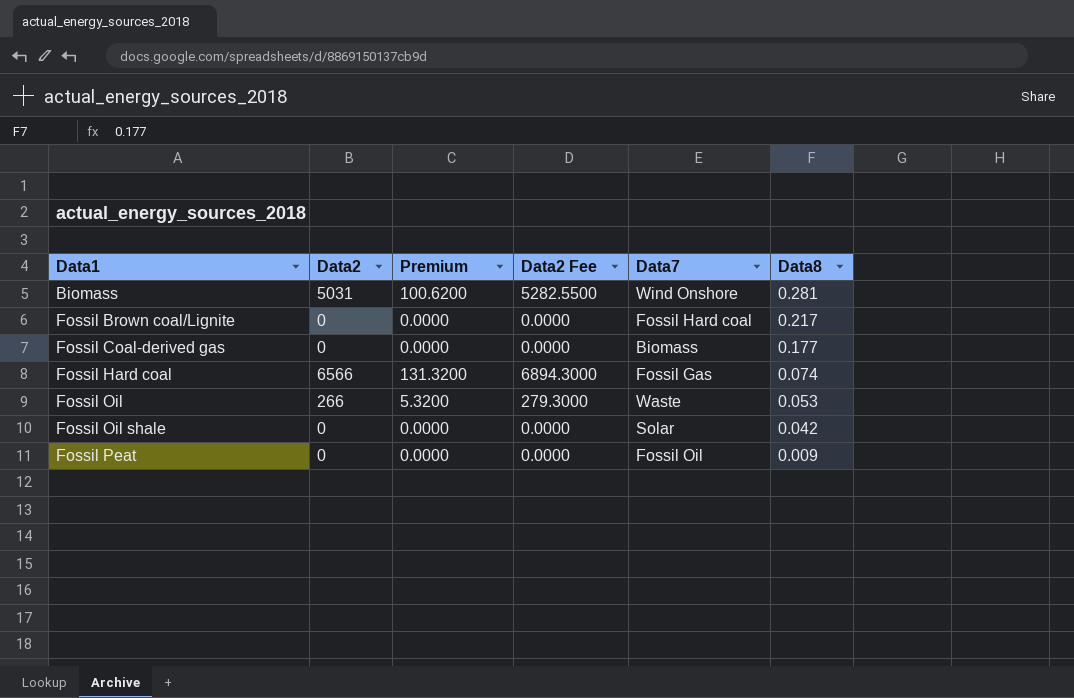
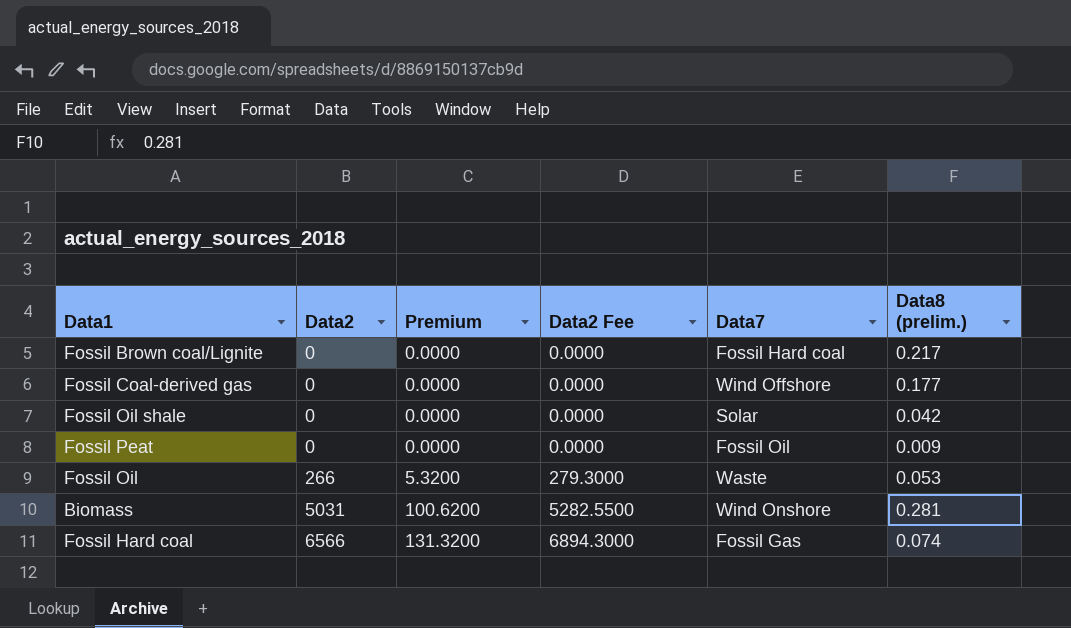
row order: Data1 ascending -> Data2 ascending
column name: Data8 -> Data8 (prelim.)
Fossil Coal-derived gas | Data7: Biomass -> Wind Offshore

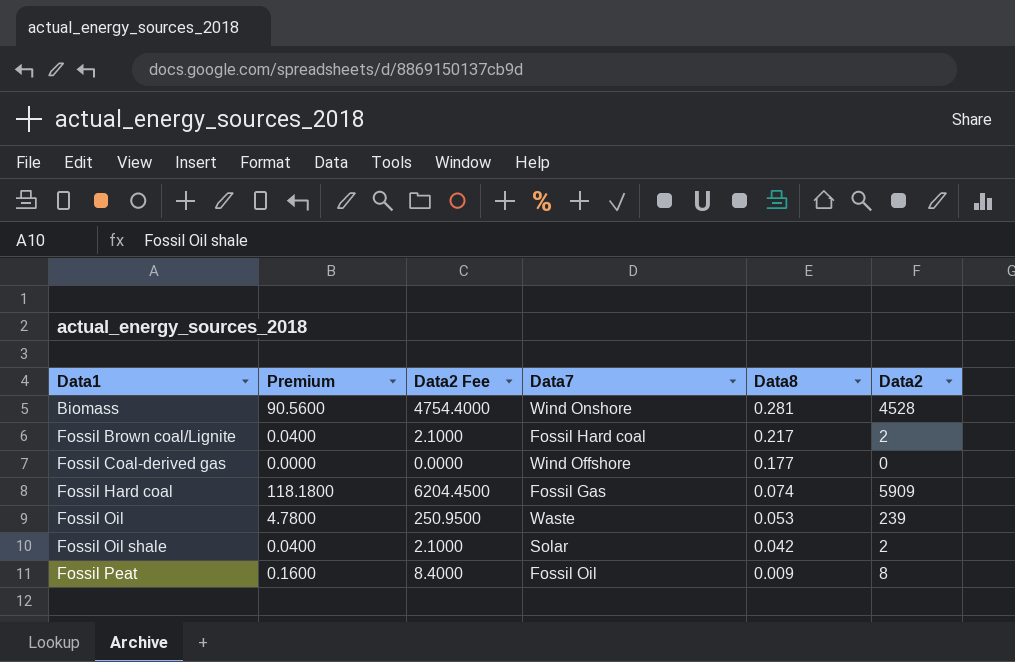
row order: Data2 ascending -> Data1 ascending
column name: Data8 (prelim.) -> Data8
column Data2 | position: 2 -> 6
Biomass | Premium: 100.6200 -> 90.5600
Biomass | Data2 Fee: 5282.5500 -> 4754.4000
Biomass | Data2: 5031 -> 4528
Fossil Brown coal/Lignite | Premium: 0.0000 -> 0.0400
Fossil Brown coal/Lignite | Data2 Fee: 0.0000 -> 2.1000
Fossil Brown coal/Lignite | Data2: 0 -> 2
Fossil Hard coal | Premium: 131.3200 -> 118.1800
Fossil Hard coal | Data2 Fee: 6894.3000 -> 6204.4500
Fossil Hard coal | Data2: 6566 -> 5909
Fossil Oil | Premium: 5.3200 -> 4.7800
Fossil Oil | Data2 Fee: 279.3000 -> 250.9500
Fossil Oil | Data2: 266 -> 239
Fossil Oil shale | Premium: 0.0000 -> 0.0400
Fossil Oil shale | Data2 Fee: 0.0000 -> 2.1000
Fossil Oil shale | Data2: 0 -> 2
Fossil Peat | Premium: 0.0000 -> 0.1600
Fossil Peat | Data2 Fee: 0.0000 -> 8.4000
Fossil Peat | Data2: 0 -> 8

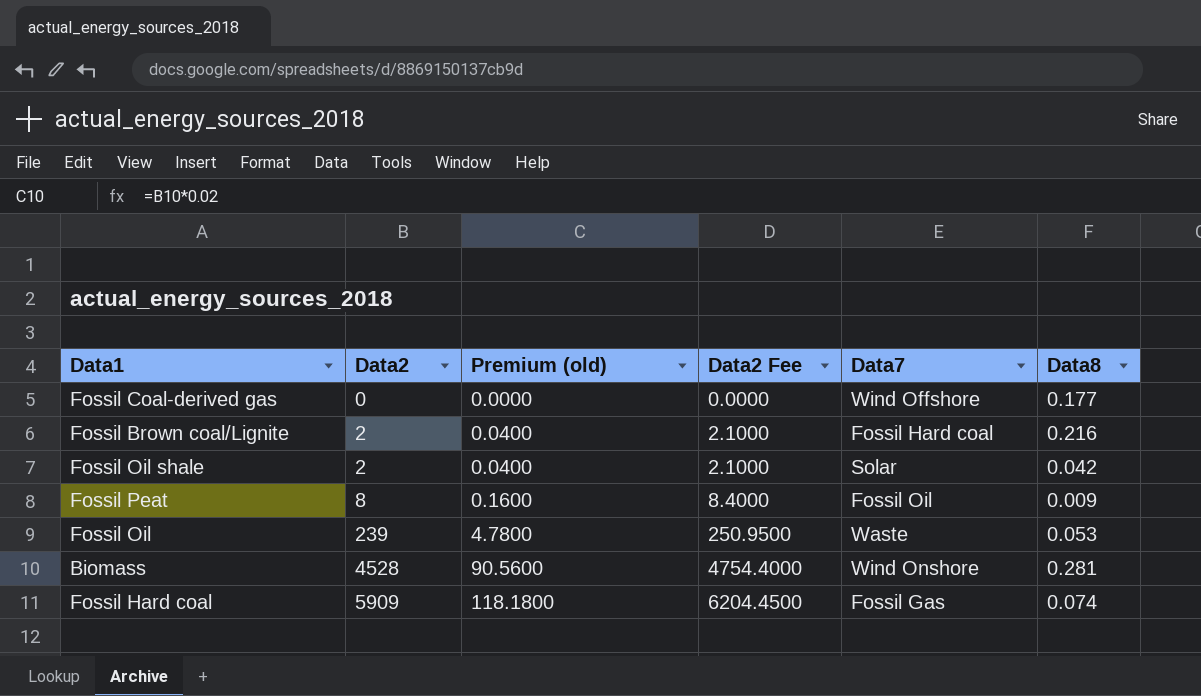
row order: Data1 ascending -> Data2 ascending
column Data2 | position: 6 -> 2
column name: Premium -> Premium (old)
Fossil Brown coal/Lignite | Data8: 0.217 -> 0.216

